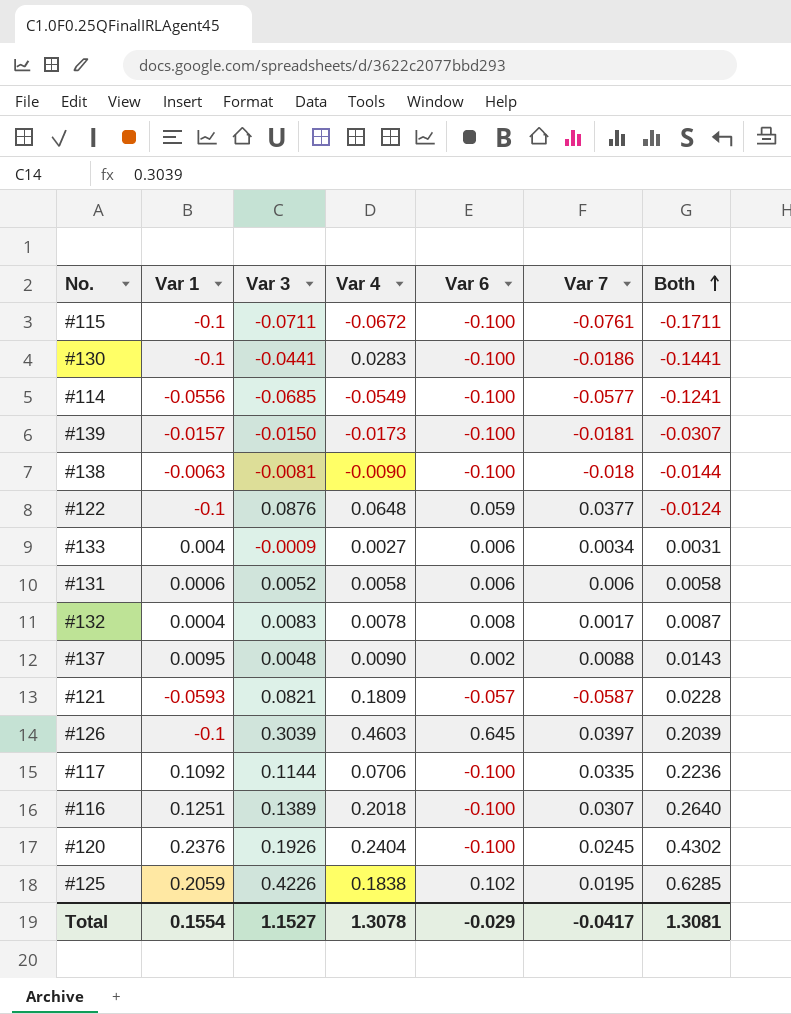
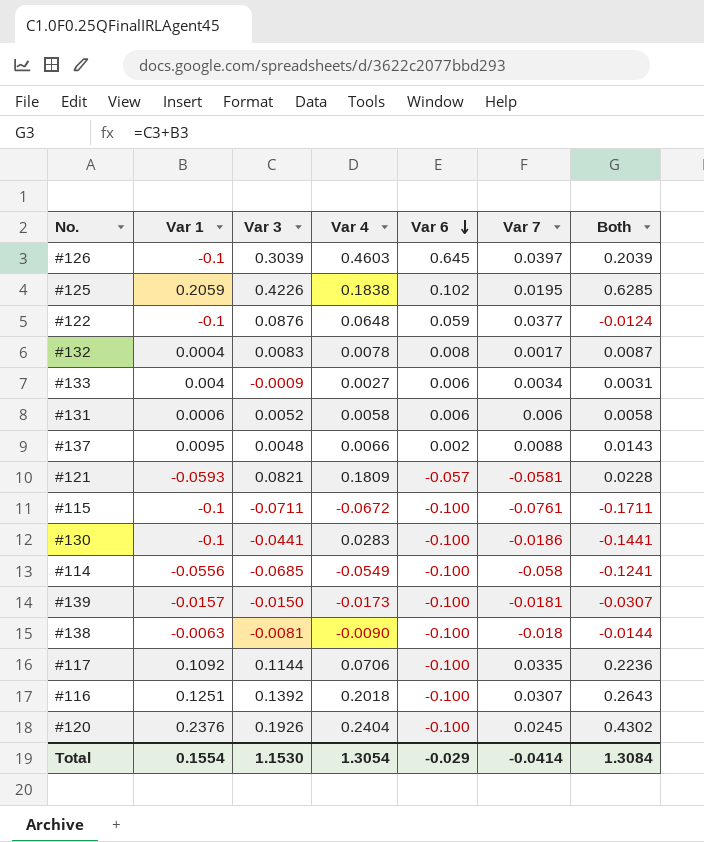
row order: Both ascending -> Var 6 descending
#137 | Var 4: 0.0090 -> 0.0066
#121 | Var 7: -0.0587 -> -0.0581
#114 | Var 7: -0.0577 -> -0.058
#116 | Var 3: 0.1389 -> 0.1392
#116 | Both: 0.2640 -> 0.2643
Total | Var 3: 1.1527 -> 1.1530
Total | Var 4: 1.3078 -> 1.3054
Total | Var 7: -0.0417 -> -0.0414
Total | Both: 1.3081 -> 1.3084

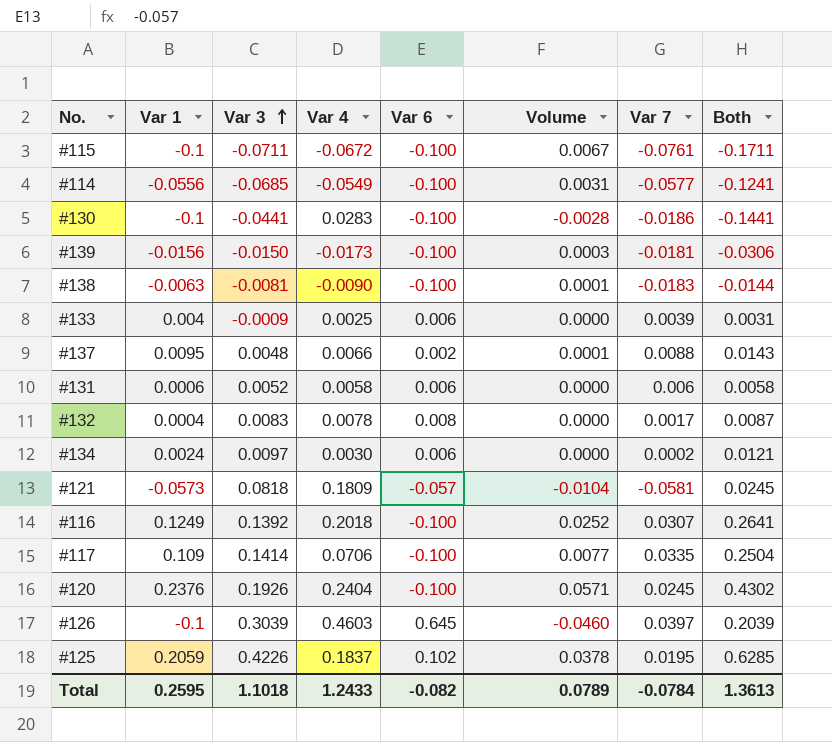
row order: Var 6 descending -> Var 3 ascending
column Volume | formula: none -> [Var 1] * [Var 4]
row #122: -0.1 | 0.0876 | 0.0648 | 0.059 | 0.0377 | -0.0124 -> none
#114 | Var 7: -0.058 -> -0.0577
#139 | Var 1: -0.0157 -> -0.0156
#139 | Both: -0.0307 -> -0.0306
#138 | Var 7: -0.018 -> -0.0183
#133 | Var 4: 0.0027 -> 0.0025
#133 | Var 7: 0.0034 -> 0.0039
row #134: none -> 0.0024 | 0.0097 | 0.0030 | 0.006 | 0.0000 | 0.0002 | 0.0121
#121 | Var 1: -0.0593 -> -0.0573
#121 | Var 3: 0.0821 -> 0.0818
#121 | Both: 0.0228 -> 0.0245
#116 | Var 1: 0.1251 -> 0.1249
#116 | Both: 0.2643 -> 0.2641
#117 | Var 1: 0.1092 -> 0.109
#117 | Var 3: 0.1144 -> 0.1414
#117 | Both: 0.2236 -> 0.2504
#125 | Var 4: 0.1838 -> 0.1837
Total | Var 1: 0.1554 -> 0.2595
Total | Var 3: 1.1530 -> 1.1018
Total | Var 4: 1.3054 -> 1.2433
Total | Var 6: -0.029 -> -0.082
Total | Var 7: -0.0414 -> -0.0784
Total | Both: 1.3084 -> 1.3613

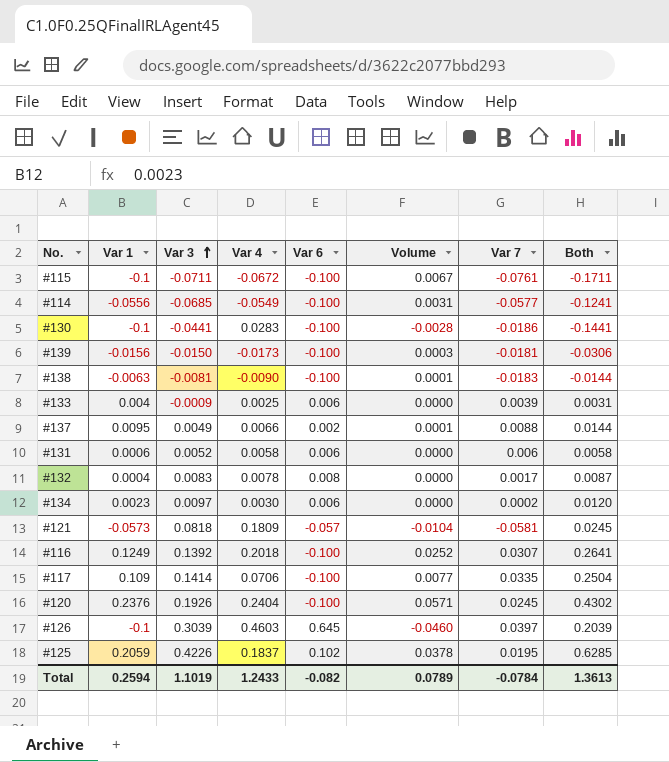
#137 | Var 3: 0.0048 -> 0.0049
#137 | Both: 0.0143 -> 0.0144
#134 | Var 1: 0.0024 -> 0.0023
#134 | Both: 0.0121 -> 0.0120
Total | Var 1: 0.2595 -> 0.2594
Total | Var 3: 1.1018 -> 1.1019

